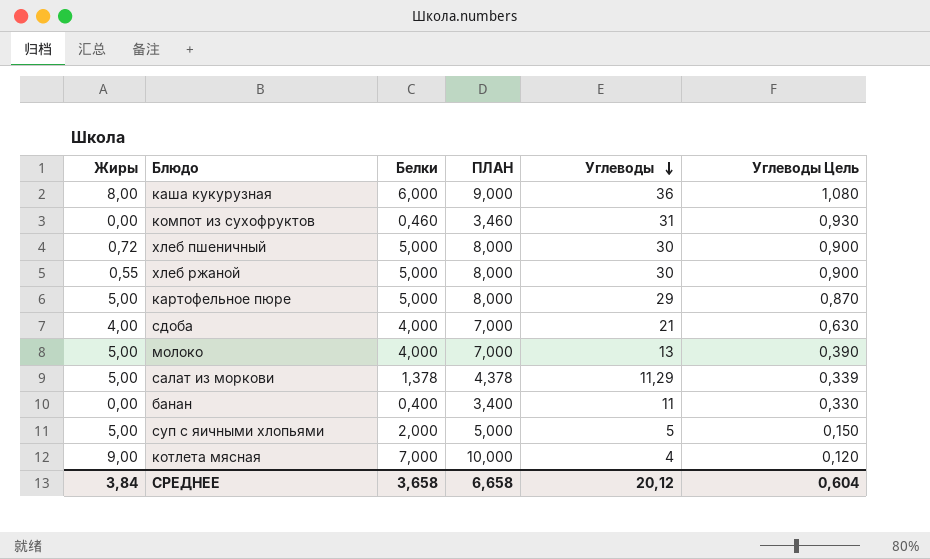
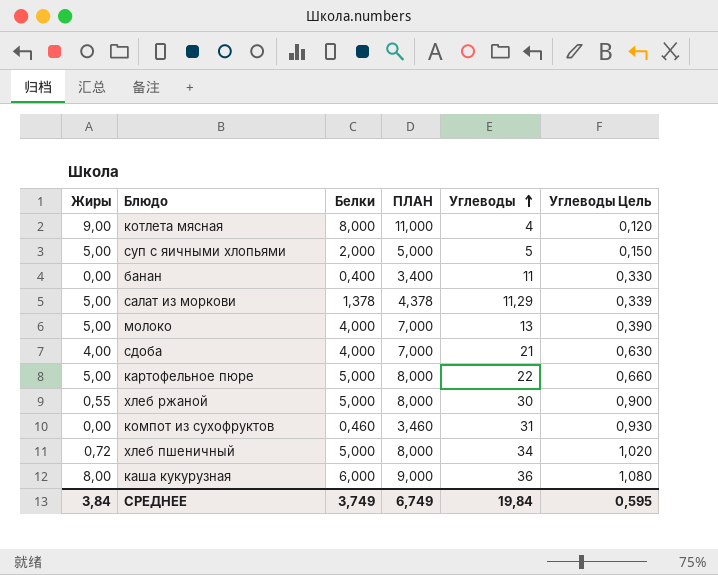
row order: Углеводы descending -> Углеводы ascending
котлета мясная | Белки: 7,000 -> 8,000
котлета мясная | ПЛАН: 10,000 -> 11,000
картофельное пюре | Углеводы: 29 -> 22
картофельное пюре | Углеводы Цель: 0,870 -> 0,660
хлеб пшеничный | Углеводы: 30 -> 34
хлеб пшеничный | Углеводы Цель: 0,900 -> 1,020
СРЕДНЕЕ | Белки: 3,658 -> 3,749
СРЕДНЕЕ | ПЛАН: 6,658 -> 6,749
СРЕДНЕЕ | Углеводы: 20,12 -> 19,84
СРЕДНЕЕ | Углеводы Цель: 0,604 -> 0,595

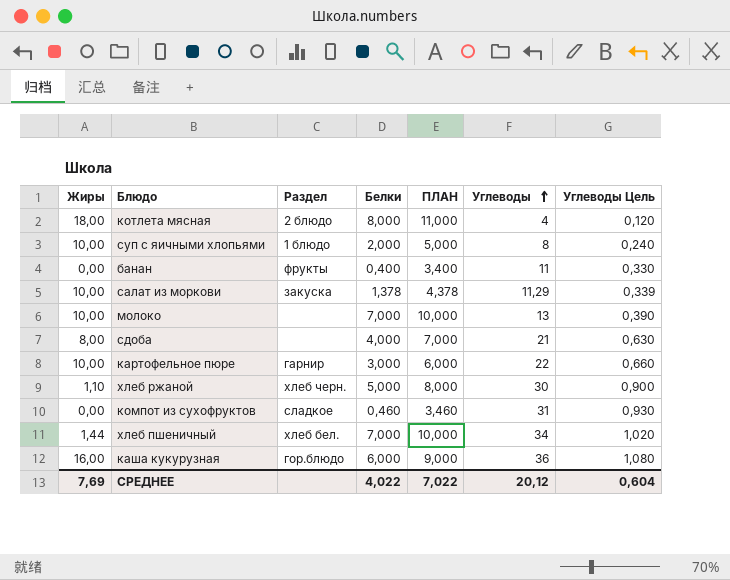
column Раздел | position: none -> 3
котлета мясная | Жиры: 9,00 -> 18,00
суп с яичными хлопьями | Жиры: 5,00 -> 10,00
суп с яичными хлопьями | Углеводы: 5 -> 8
суп с яичными хлопьями | Углеводы Цель: 0,150 -> 0,240
салат из моркови | Жиры: 5,00 -> 10,00
молоко | Жиры: 5,00 -> 10,00
молоко | Белки: 4,000 -> 7,000
молоко | ПЛАН: 7,000 -> 10,000
сдоба | Жиры: 4,00 -> 8,00
картофельное пюре | Жиры: 5,00 -> 10,00
картофельное пюре | Белки: 5,000 -> 3,000
картофельное пюре | ПЛАН: 8,000 -> 6,000
хлеб ржаной | Жиры: 0,55 -> 1,10
хлеб пшеничный | Жиры: 0,72 -> 1,44
хлеб пшеничный | Белки: 5,000 -> 7,000
хлеб пшеничный | ПЛАН: 8,000 -> 10,000
каша кукурузная | Жиры: 8,00 -> 16,00
СРЕДНЕЕ | Жиры: 3,84 -> 7,69
СРЕДНЕЕ | Белки: 3,749 -> 4,022
СРЕДНЕЕ | ПЛАН: 6,749 -> 7,022
СРЕДНЕЕ | Углеводы: 19,84 -> 20,12
СРЕДНЕЕ | Углеводы Цель: 0,595 -> 0,604

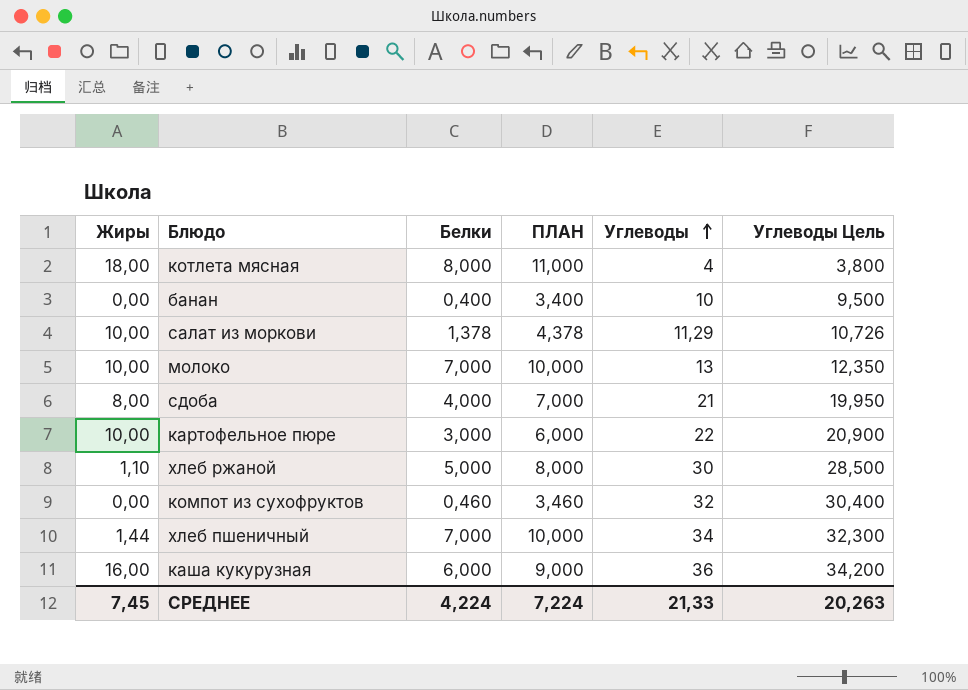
column Раздел | position: 3 -> none
column Углеводы Цель | formula: [Углеводы] * 0,03 -> [Углеводы] * 0,95
row суп с яичными хлопьями: 10,00 | 1 блюдо | 2,000 | 5,000 | 8 | 0,240 -> none
банан | Углеводы: 11 -> 10
компот из сухофруктов | Углеводы: 31 -> 32
СРЕДНЕЕ | Жиры: 7,69 -> 7,45
СРЕДНЕЕ | Белки: 4,022 -> 4,224
СРЕДНЕЕ | ПЛАН: 7,022 -> 7,224
СРЕДНЕЕ | Углеводы: 20,12 -> 21,33
СРЕДНЕЕ | Углеводы Цель: 0,604 -> 20,263

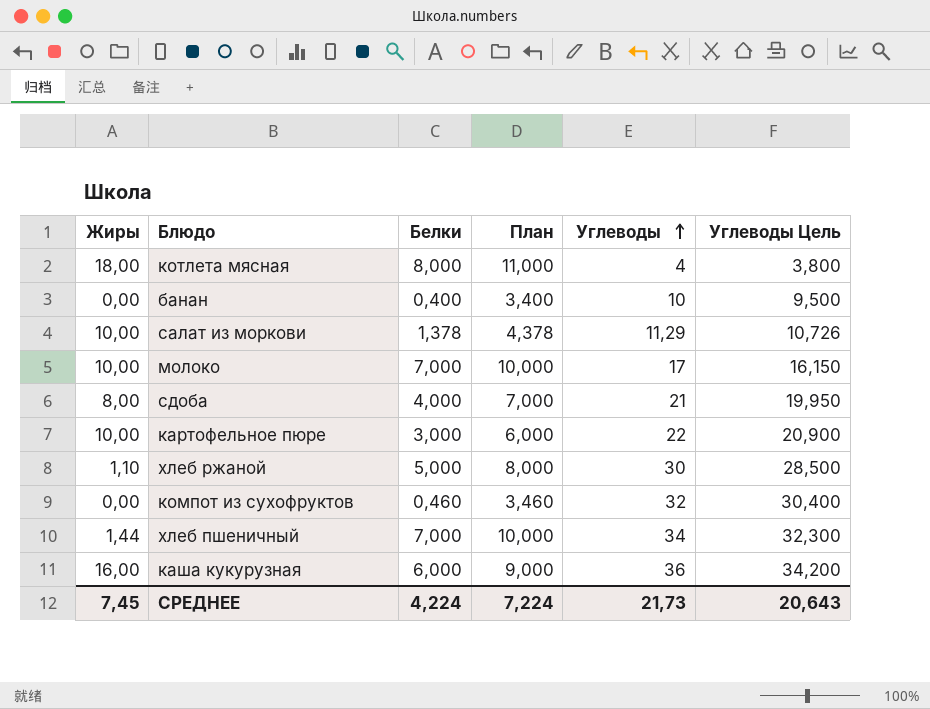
column name: ПЛАН -> План
молоко | Углеводы: 13 -> 17
молоко | Углеводы Цель: 12,350 -> 16,150
СРЕДНЕЕ | Углеводы: 21,33 -> 21,73
СРЕДНЕЕ | Углеводы Цель: 20,263 -> 20,643

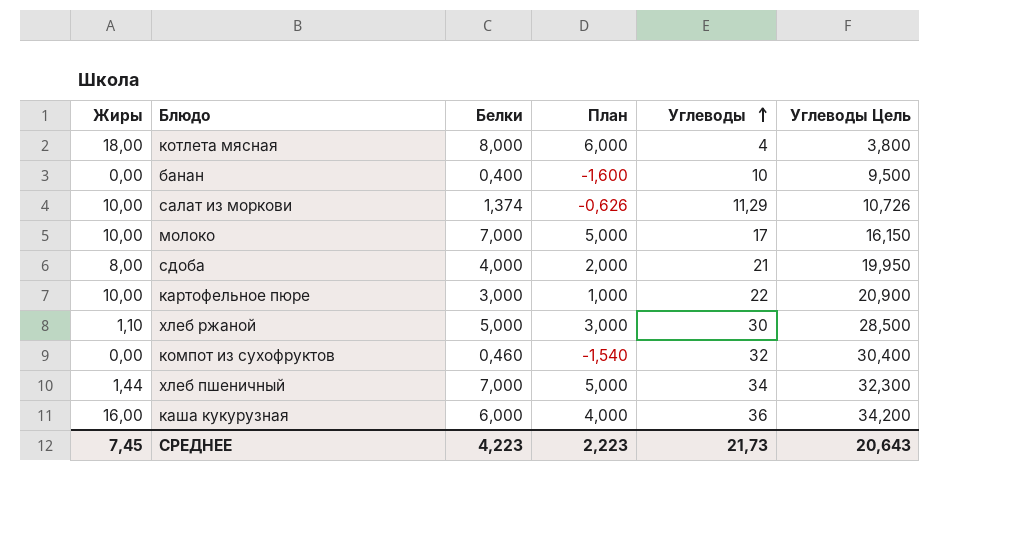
column План | formula: [Белки] + 3 -> [Белки] - 2
салат из моркови | Белки: 1,378 -> 1,374
СРЕДНЕЕ | Белки: 4,224 -> 4,223
СРЕДНЕЕ | План: 7,224 -> 2,223

